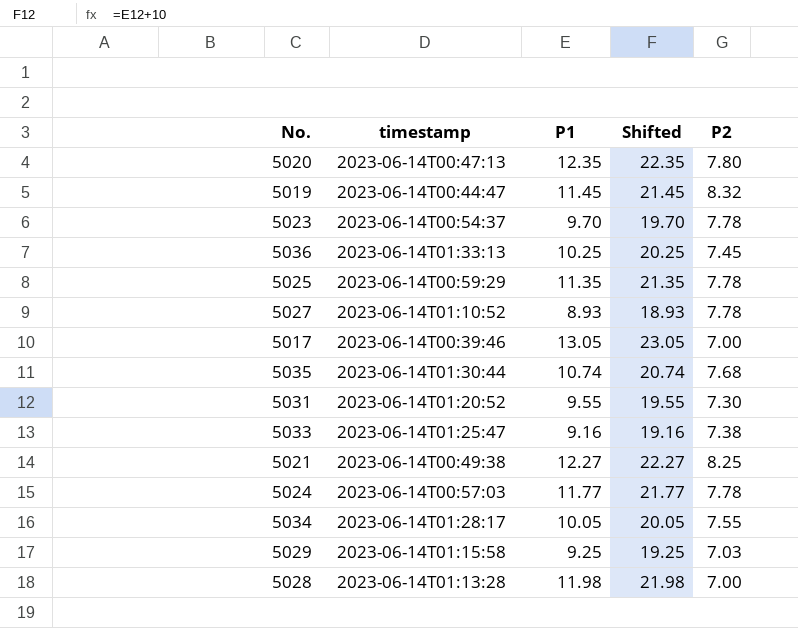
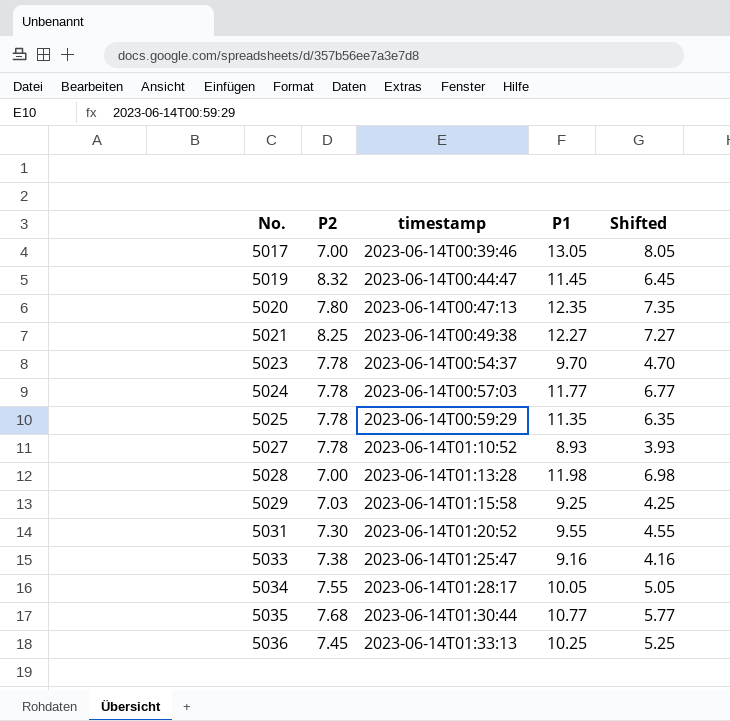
row order: none -> No. ascending
column P2 | position: 5 -> 2
column Shifted | formula: [P1] + 10 -> [P1] - 5
5035 | P1: 10.74 -> 10.77

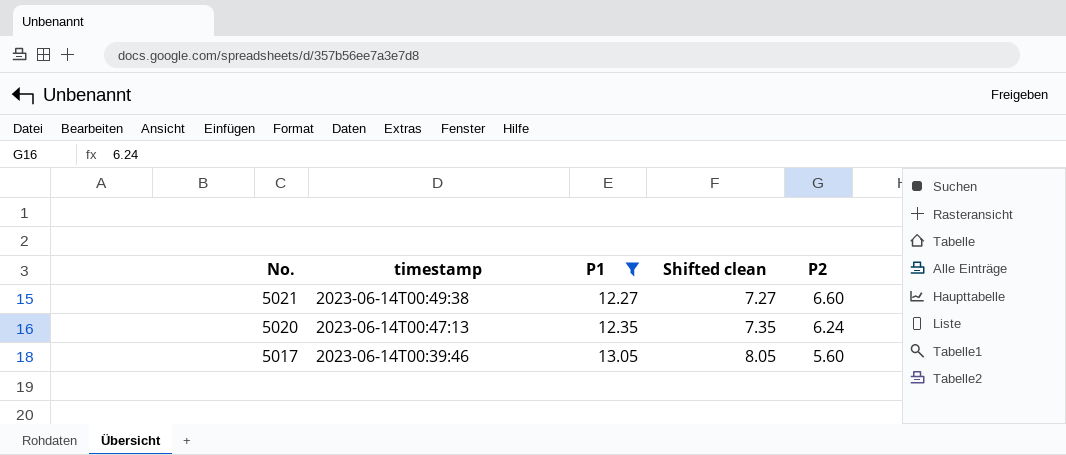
filter: none -> P1 >= 12.27
row order: No. ascending -> No. descending
column name: Shifted -> Shifted clean
column P2 | position: 2 -> 5
5021 | P2: 8.25 -> 6.60
5020 | P2: 7.80 -> 6.24
5017 | P2: 7.00 -> 5.60

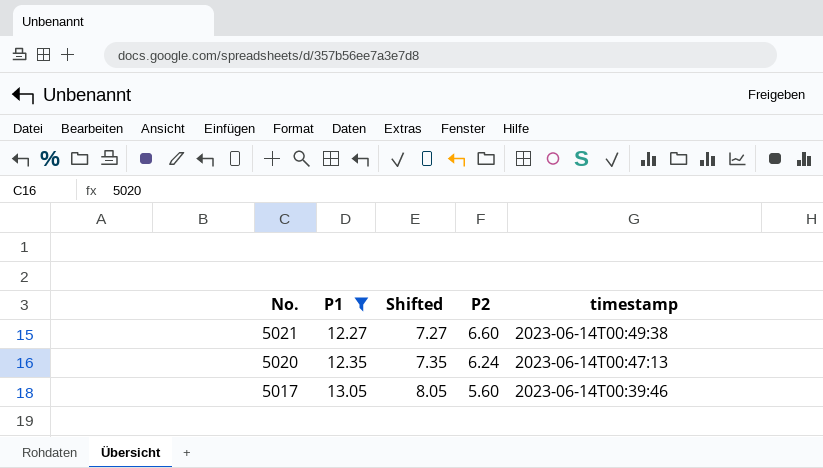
column name: Shifted clean -> Shifted
column timestamp | position: 2 -> 5

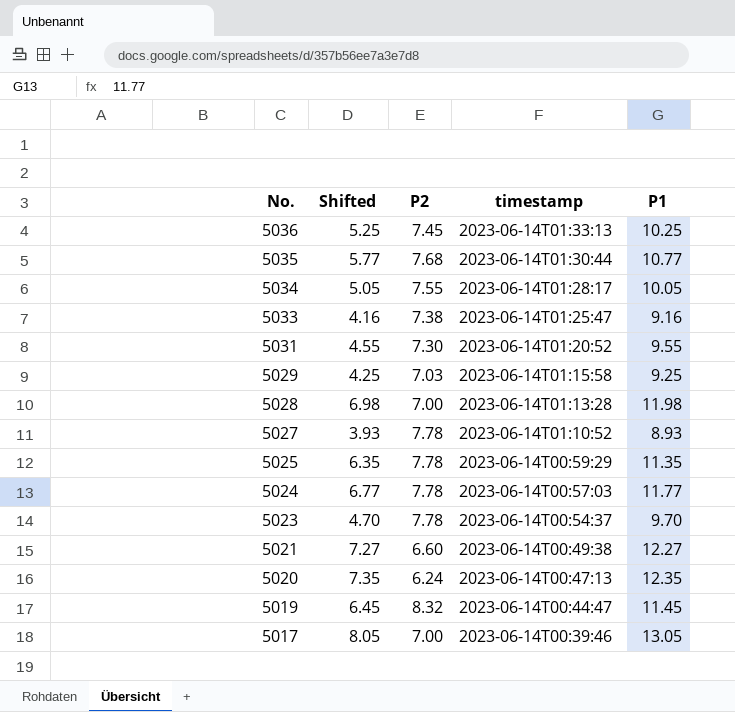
filter: P1 >= 12.27 -> none
column P1 | position: 2 -> 5
5017 | P2: 5.60 -> 7.00

